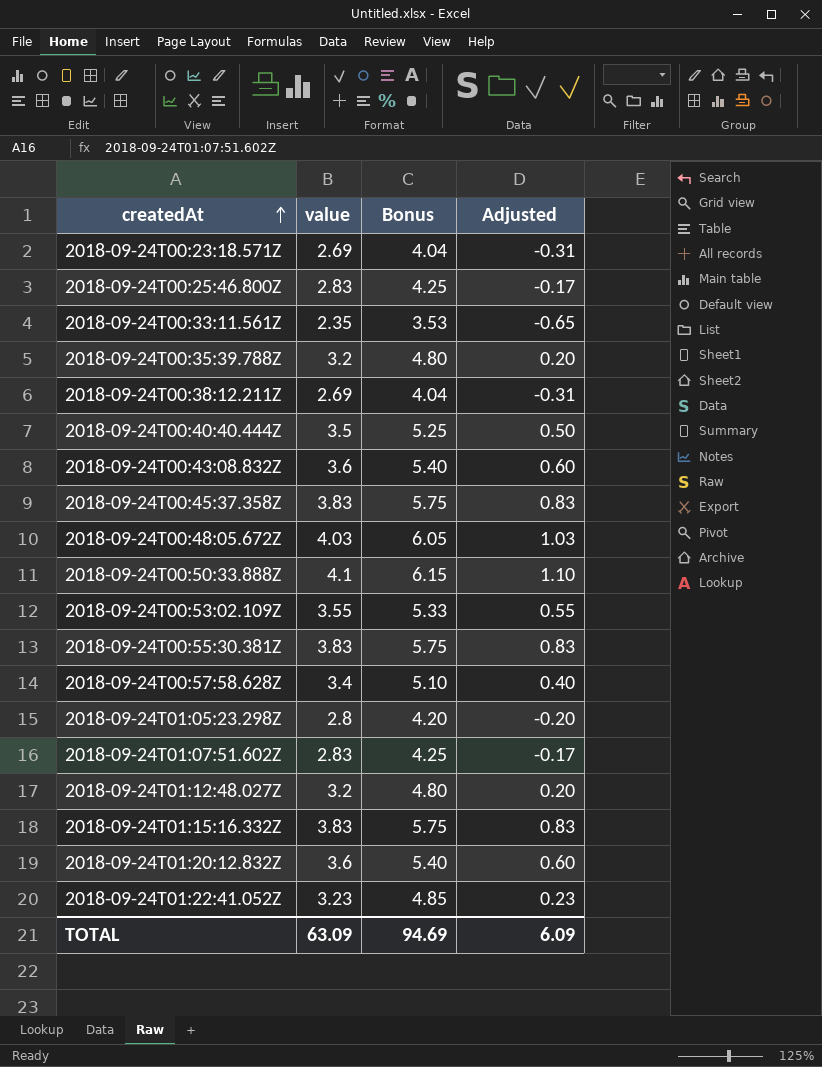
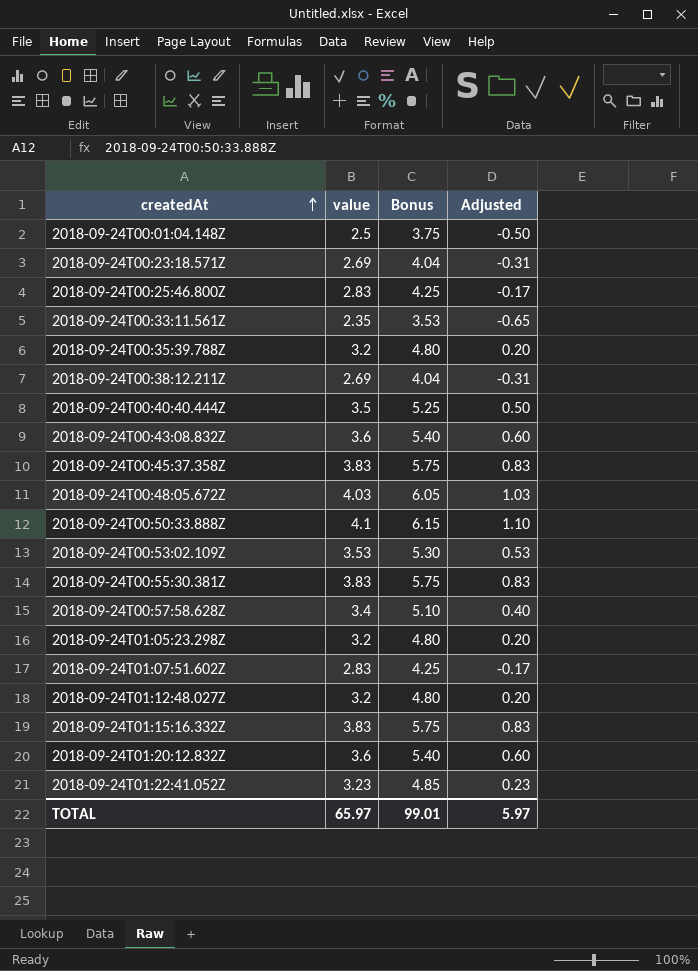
row 2018-09-24T00:01:04.148Z: none -> 2.5 | 3.75 | -0.50
2018-09-24T00:53:02.109Z | value: 3.55 -> 3.53
2018-09-24T00:53:02.109Z | Bonus: 5.33 -> 5.30
2018-09-24T00:53:02.109Z | Adjusted: 0.55 -> 0.53
2018-09-24T01:05:23.298Z | value: 2.8 -> 3.2
2018-09-24T01:05:23.298Z | Bonus: 4.20 -> 4.80
2018-09-24T01:05:23.298Z | Adjusted: -0.20 -> 0.20
TOTAL | value: 63.09 -> 65.97
TOTAL | Bonus: 94.69 -> 99.01
TOTAL | Adjusted: 6.09 -> 5.97

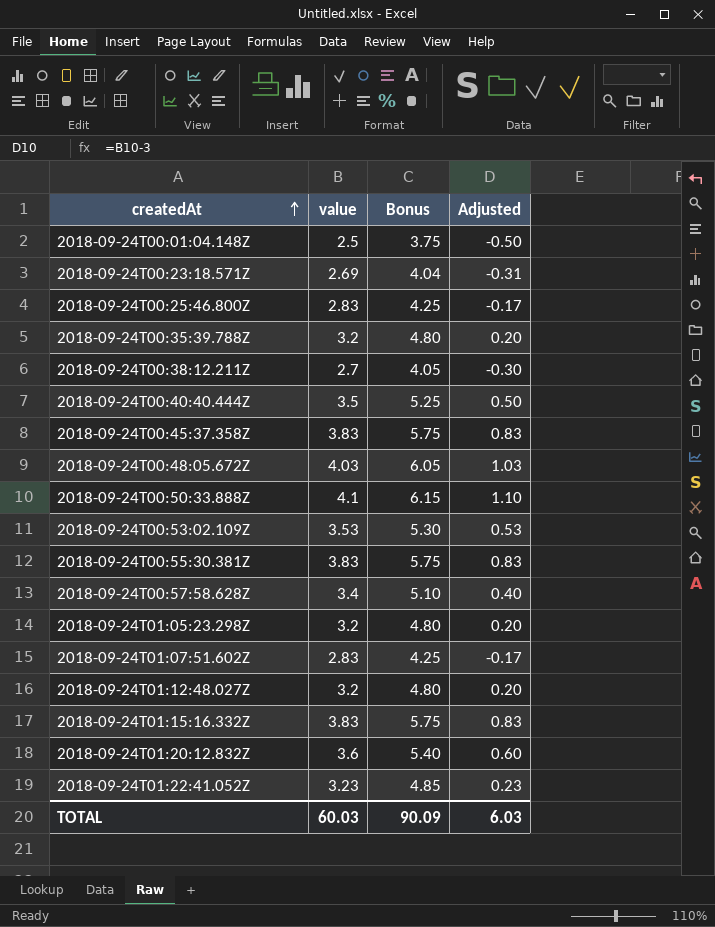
row 2018-09-24T00:33:11.561Z: 2.35 | 3.53 | -0.65 -> none
row 2018-09-24T00:43:08.832Z: 3.6 | 5.40 | 0.60 -> none
2018-09-24T00:38:12.211Z | value: 2.69 -> 2.7
2018-09-24T00:38:12.211Z | Bonus: 4.04 -> 4.05
2018-09-24T00:38:12.211Z | Adjusted: -0.31 -> -0.30
TOTAL | value: 65.97 -> 60.03
TOTAL | Bonus: 99.01 -> 90.09
TOTAL | Adjusted: 5.97 -> 6.03

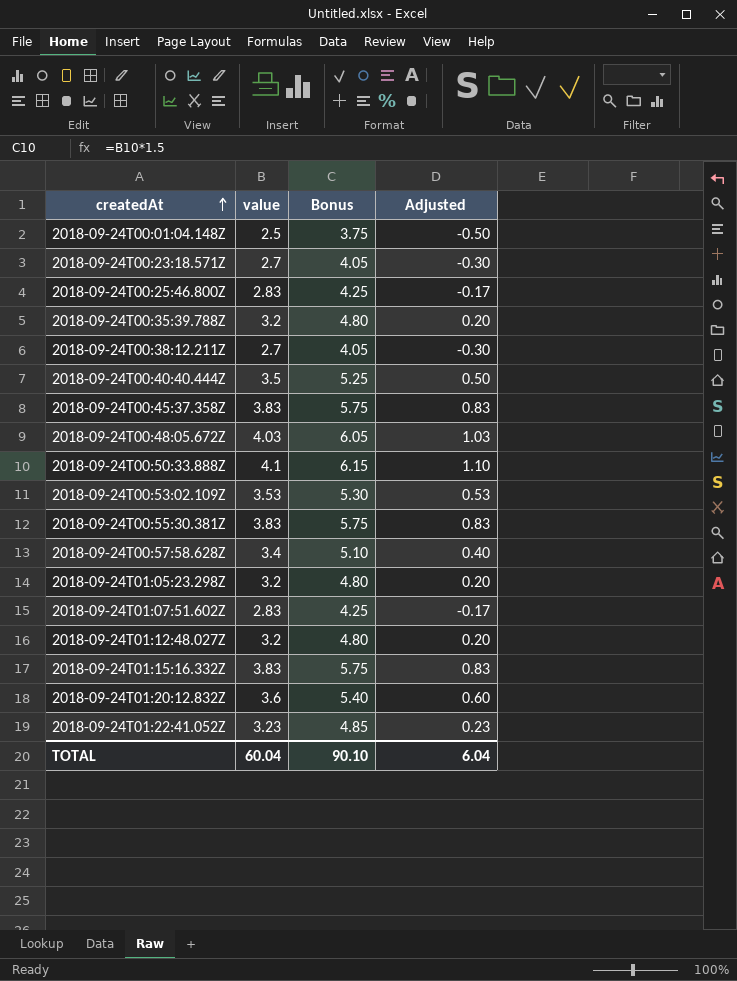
2018-09-24T00:23:18.571Z | value: 2.69 -> 2.7
2018-09-24T00:23:18.571Z | Bonus: 4.04 -> 4.05
2018-09-24T00:23:18.571Z | Adjusted: -0.31 -> -0.30
TOTAL | value: 60.03 -> 60.04
TOTAL | Bonus: 90.09 -> 90.10
TOTAL | Adjusted: 6.03 -> 6.04

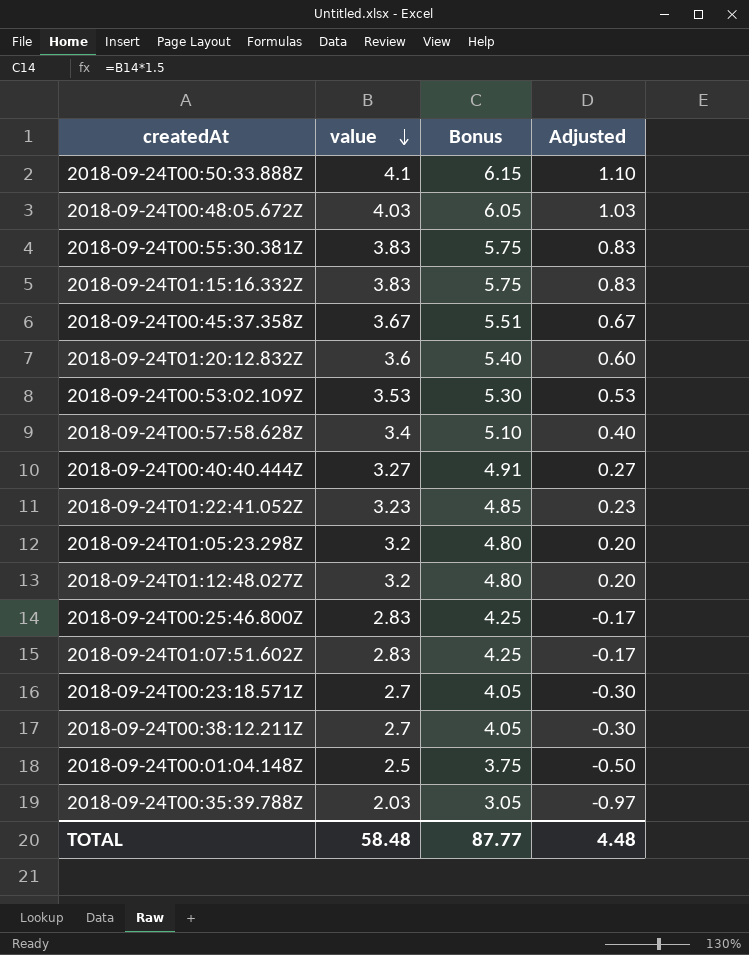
row order: createdAt ascending -> value descending
2018-09-24T00:45:37.358Z | value: 3.83 -> 3.67
2018-09-24T00:45:37.358Z | Bonus: 5.75 -> 5.51
2018-09-24T00:45:37.358Z | Adjusted: 0.83 -> 0.67
2018-09-24T00:40:40.444Z | value: 3.5 -> 3.27
2018-09-24T00:40:40.444Z | Bonus: 5.25 -> 4.91
2018-09-24T00:40:40.444Z | Adjusted: 0.50 -> 0.27
2018-09-24T00:35:39.788Z | value: 3.2 -> 2.03
2018-09-24T00:35:39.788Z | Bonus: 4.80 -> 3.05
2018-09-24T00:35:39.788Z | Adjusted: 0.20 -> -0.97
TOTAL | value: 60.04 -> 58.48
TOTAL | Bonus: 90.10 -> 87.77
TOTAL | Adjusted: 6.04 -> 4.48

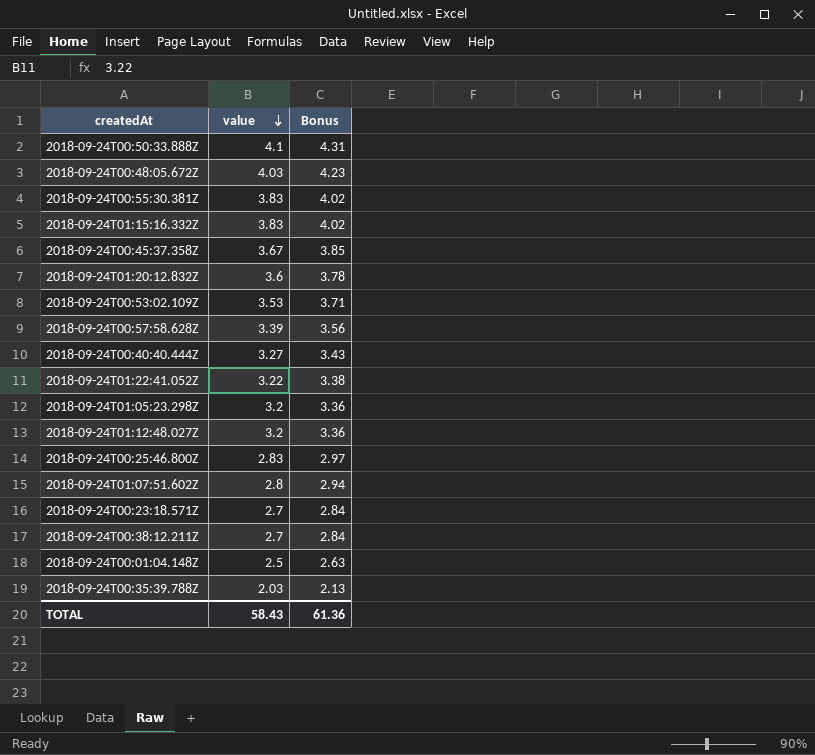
column Adjusted | formula: [value] - 3 -> none
column Bonus | formula: [value] * 1.5 -> [value] * 1.05
2018-09-24T00:57:58.628Z | value: 3.4 -> 3.39
2018-09-24T01:22:41.052Z | value: 3.23 -> 3.22
2018-09-24T01:07:51.602Z | value: 2.83 -> 2.8
TOTAL | value: 58.48 -> 58.43
TOTAL | Bonus: 87.77 -> 61.36

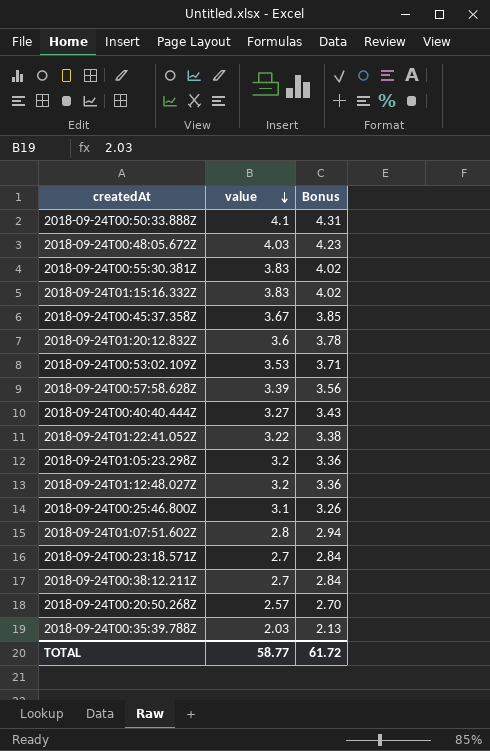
row 2018-09-24T00:01:04.148Z: 2.5 | 2.63 -> none
2018-09-24T00:25:46.800Z | value: 2.83 -> 3.1
2018-09-24T00:25:46.800Z | Bonus: 2.97 -> 3.26
row 2018-09-24T00:20:50.268Z: none -> 2.57 | 2.70
TOTAL | value: 58.43 -> 58.77
TOTAL | Bonus: 61.36 -> 61.72

